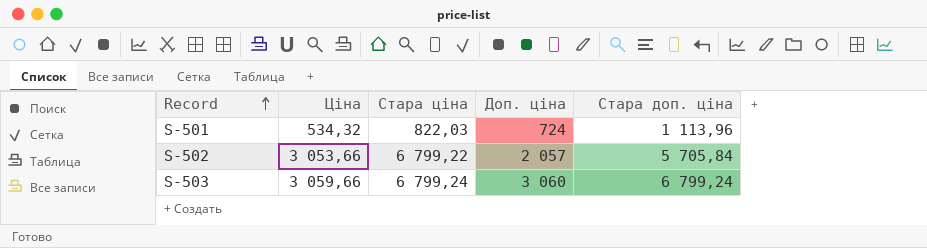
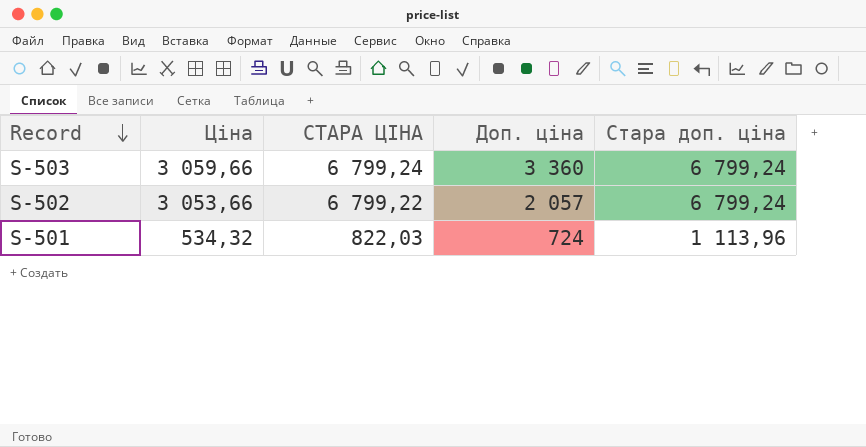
row order: Record ascending -> Record descending
column name: Стара ціна -> СТАРА ЦІНА
S-503 | Доп. ціна: 3 060 -> 3 360
S-502 | Стара доп. ціна: 5 705,84 -> 6 799,24

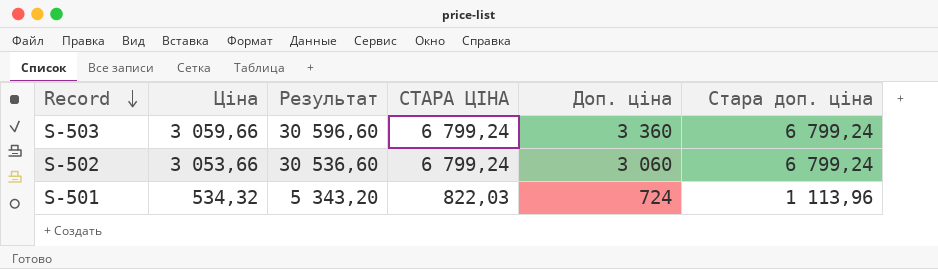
column Результат | formula: none -> [Ціна] * 10
S-502 | СТАРА ЦІНА: 6 799,22 -> 6 799,24
S-502 | Доп. ціна: 2 057 -> 3 060

